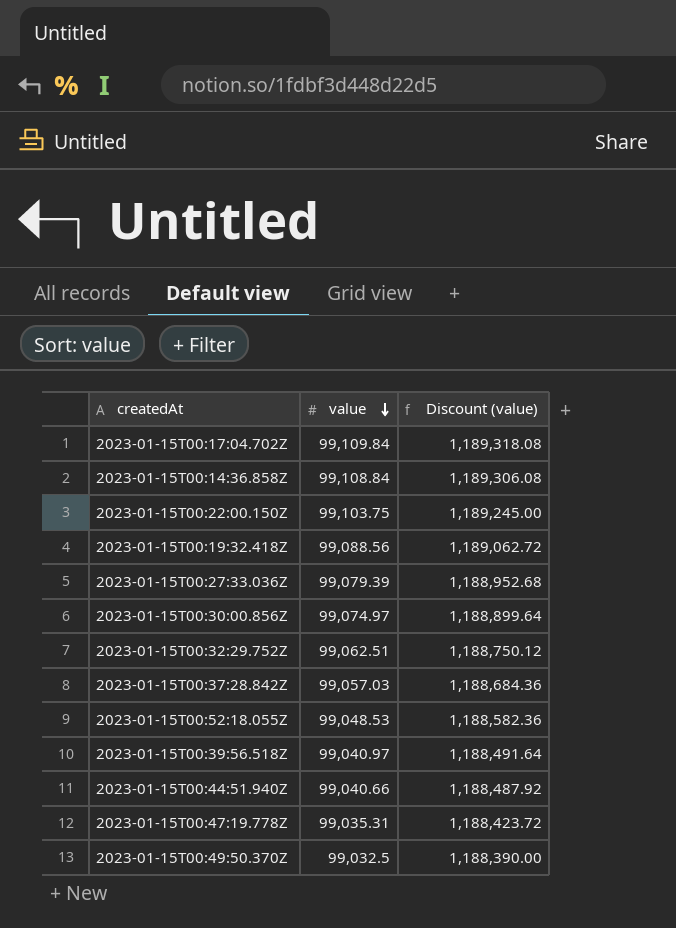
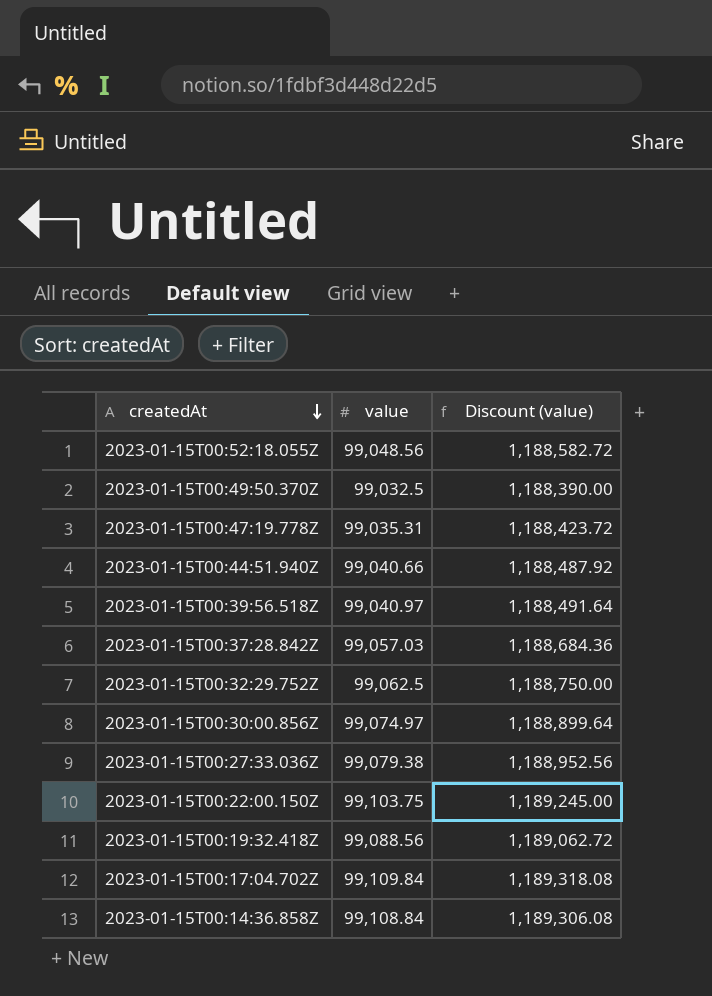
row order: value descending -> createdAt descending
2023-01-15T00:52:18.055Z | value: 99,048.53 -> 99,048.56
2023-01-15T00:52:18.055Z | Discount (value): 1,188,582.36 -> 1,188,582.72
2023-01-15T00:32:29.752Z | value: 99,062.51 -> 99,062.5
2023-01-15T00:32:29.752Z | Discount (value): 1,188,750.12 -> 1,188,750.00
2023-01-15T00:27:33.036Z | value: 99,079.39 -> 99,079.38
2023-01-15T00:27:33.036Z | Discount (value): 1,188,952.68 -> 1,188,952.56

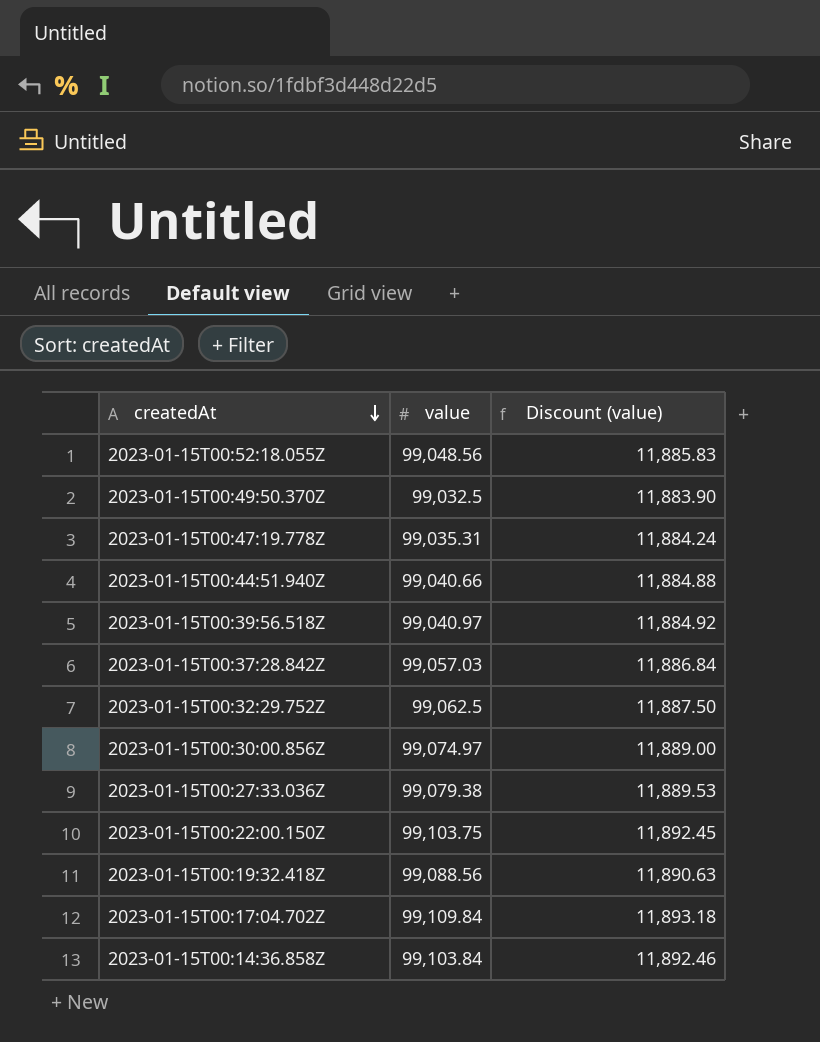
column Discount (value) | formula: [value] * 12 -> [value] * 0.12
2023-01-15T00:14:36.858Z | value: 99,108.84 -> 99,103.84

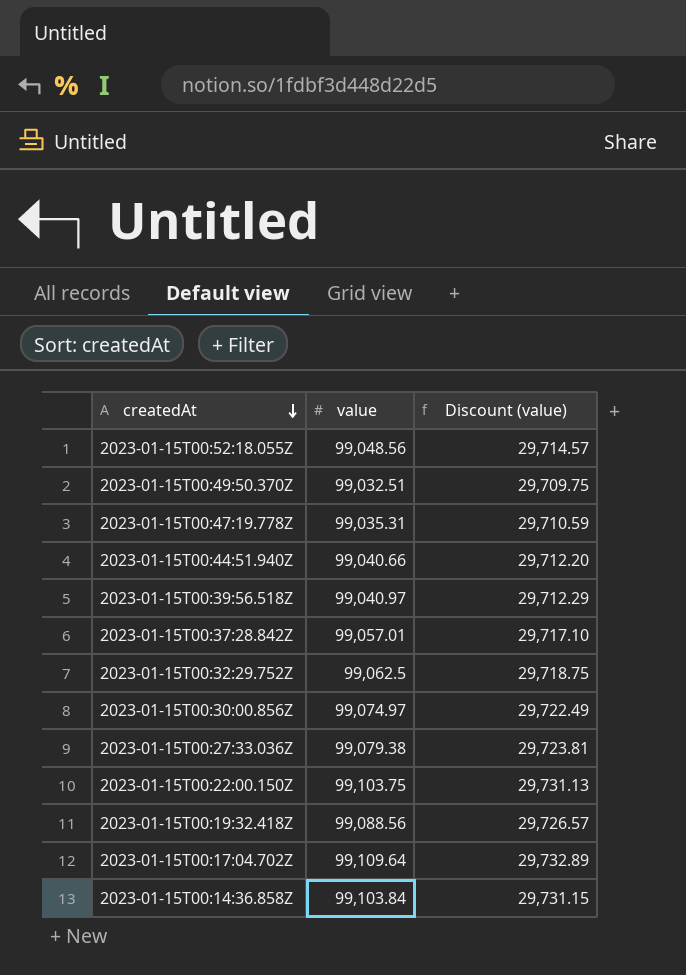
column Discount (value) | formula: [value] * 0.12 -> [value] * 0.3
2023-01-15T00:49:50.370Z | value: 99,032.5 -> 99,032.51
2023-01-15T00:37:28.842Z | value: 99,057.03 -> 99,057.01
2023-01-15T00:17:04.702Z | value: 99,109.84 -> 99,109.64

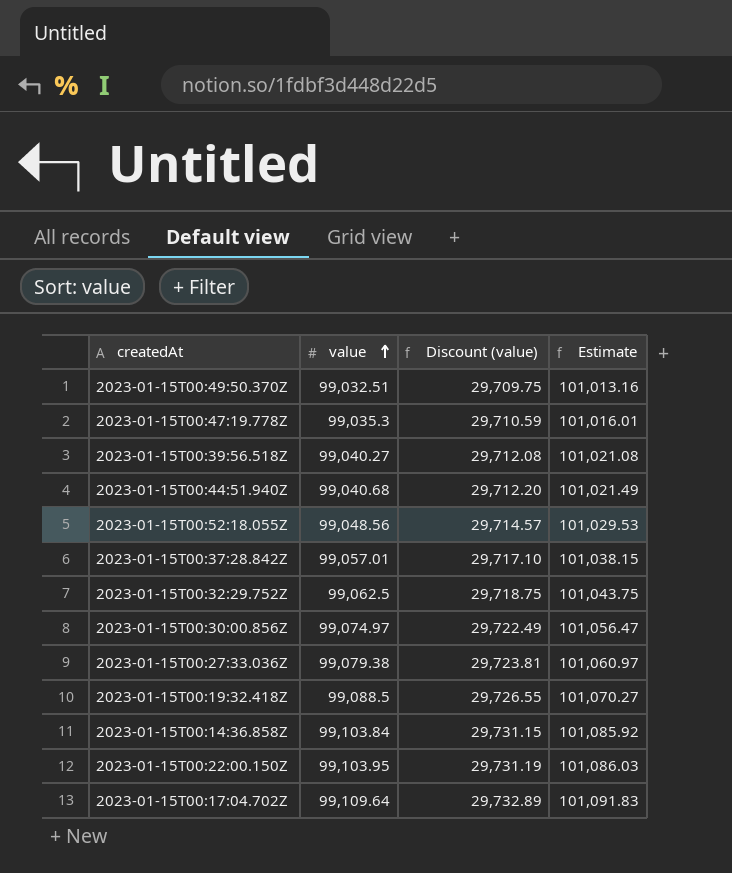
row order: createdAt descending -> value ascending
column Estimate | formula: none -> [value] * 1.02
2023-01-15T00:47:19.778Z | value: 99,035.31 -> 99,035.3
2023-01-15T00:39:56.518Z | value: 99,040.97 -> 99,040.27
2023-01-15T00:39:56.518Z | Discount (value): 29,712.29 -> 29,712.08
2023-01-15T00:44:51.940Z | value: 99,040.66 -> 99,040.68
2023-01-15T00:19:32.418Z | value: 99,088.56 -> 99,088.5
2023-01-15T00:19:32.418Z | Discount (value): 29,726.57 -> 29,726.55
2023-01-15T00:22:00.150Z | value: 99,103.75 -> 99,103.95
2023-01-15T00:22:00.150Z | Discount (value): 29,731.13 -> 29,731.19

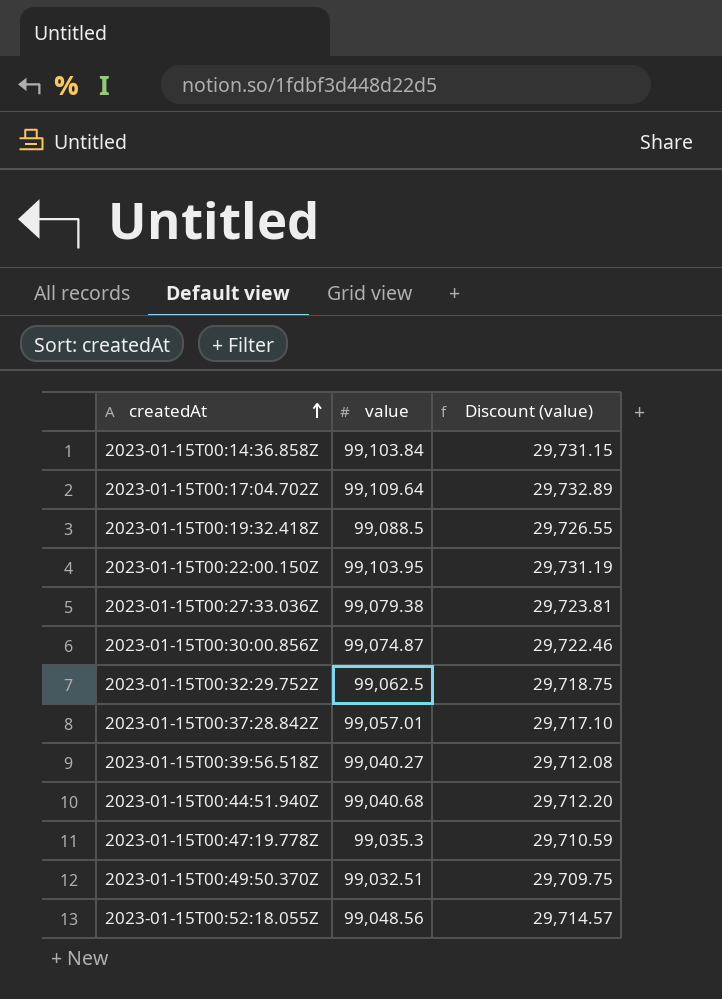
row order: value ascending -> createdAt ascending
column Estimate | formula: [value] * 1.02 -> none
2023-01-15T00:30:00.856Z | value: 99,074.97 -> 99,074.87
2023-01-15T00:30:00.856Z | Discount (value): 29,722.49 -> 29,722.46

